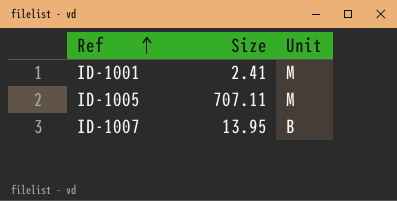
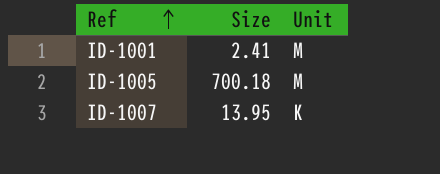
ID-1005 | Size: 707.11 -> 700.18
ID-1007 | Unit: B -> K

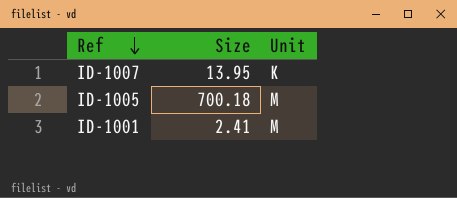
row order: Ref ascending -> Ref descending

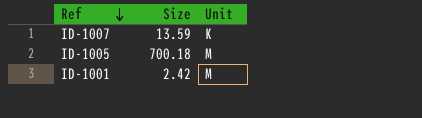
ID-1007 | Size: 13.95 -> 13.59
ID-1001 | Size: 2.41 -> 2.42

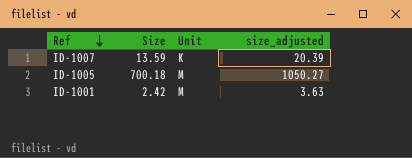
column size_adjusted | formula: none -> [Size] * 1.5

